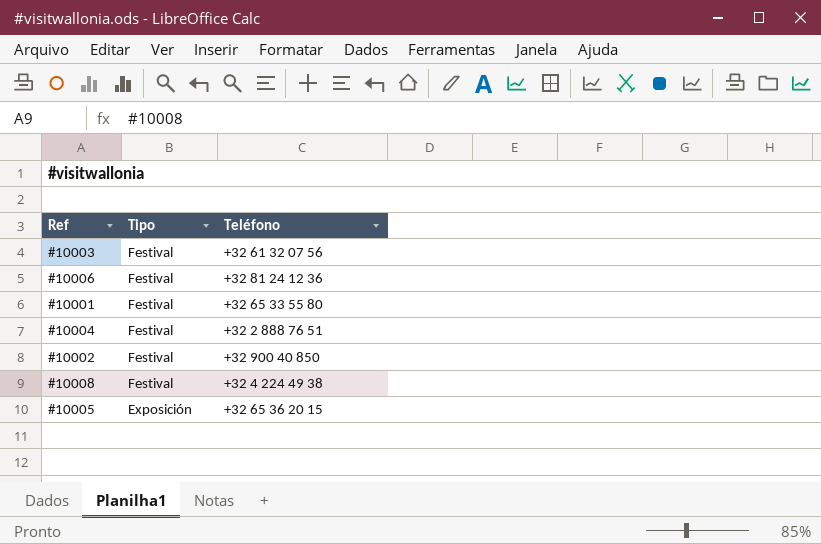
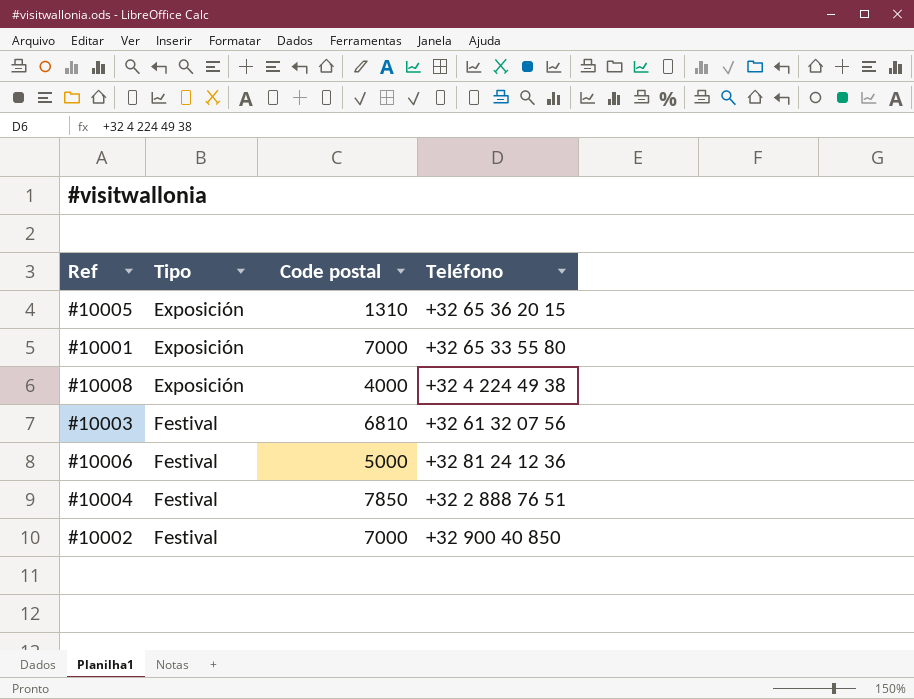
row order: Tipo descending -> Tipo ascending
column Code postal | position: none -> 3
#10001 | Tipo: Festival -> Exposición
#10008 | Tipo: Festival -> Exposición

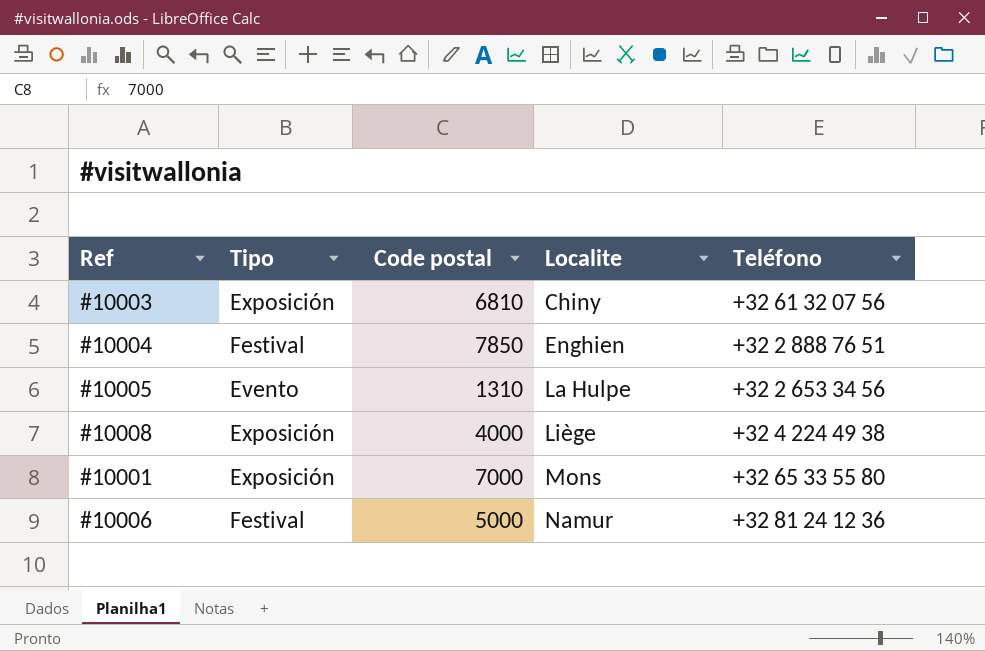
row order: Tipo ascending -> Localite ascending
column Localite | position: none -> 4
row #10002: Festival | 7000 | +32 900 40 850 -> none
#10003 | Tipo: Festival -> Exposición
#10005 | Tipo: Exposición -> Evento
#10005 | Teléfono: +32 65 36 20 15 -> +32 2 653 34 56

